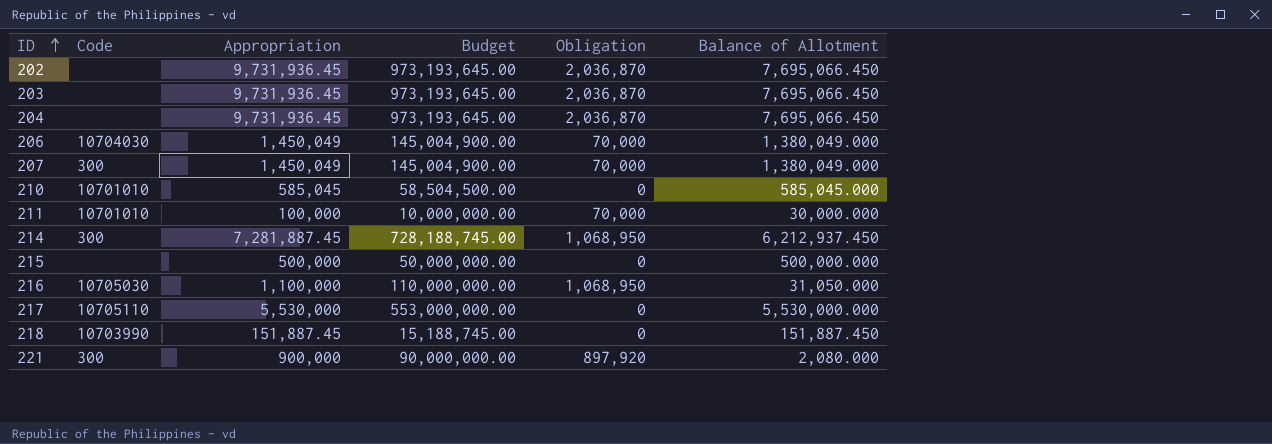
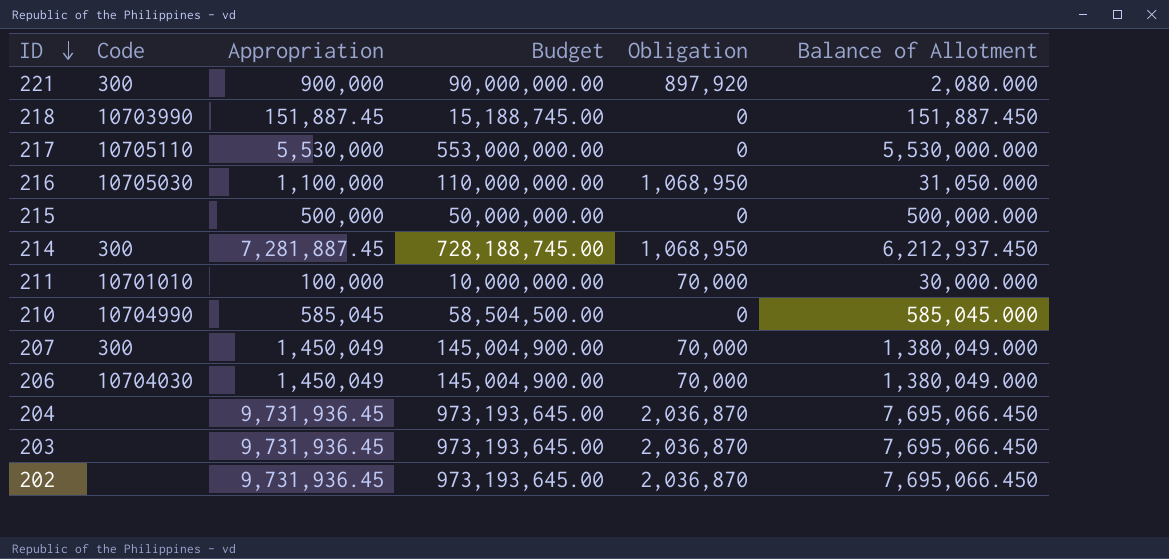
row order: ID ascending -> ID descending
210 | Code: 10701010 -> 10704990

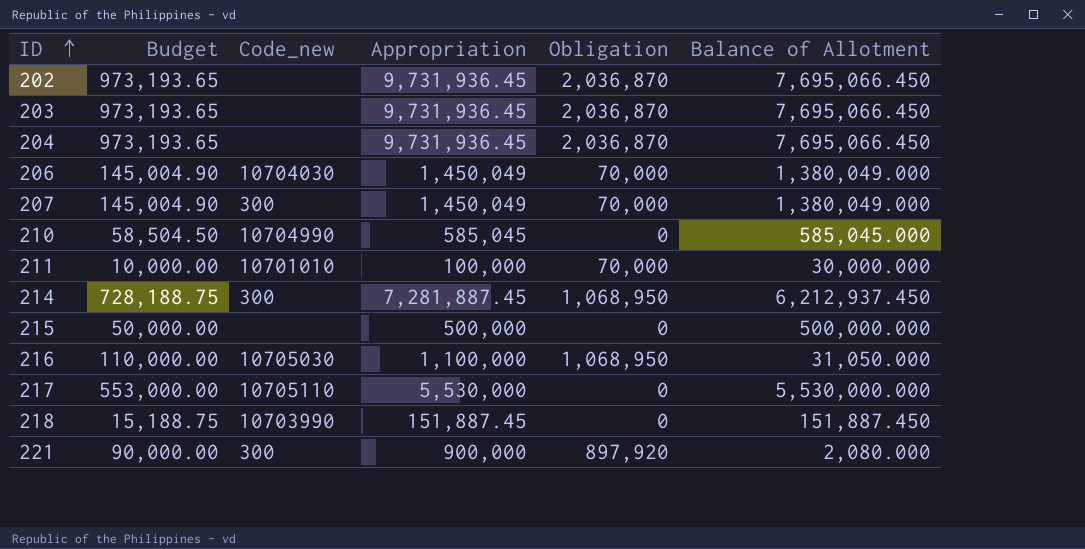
row order: ID descending -> ID ascending
column Budget | formula: [Appropriation] * 100 -> [Appropriation] * 0.1
column Budget | position: 4 -> 2
column name: Code -> Code_new

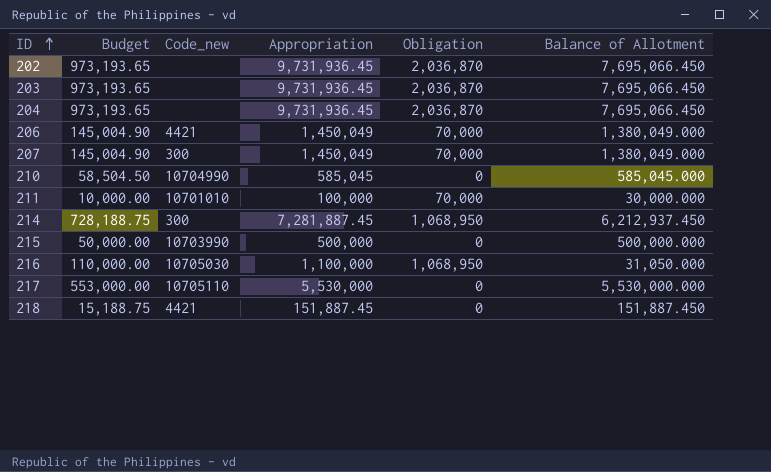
row 221: 90,000.00 | 300 | 900,000 | 897,920 | 2,080.000 -> none
206 | Code_new: 10704030 -> 4421
215 | Code_new: none -> 10703990
218 | Code_new: 10703990 -> 4421

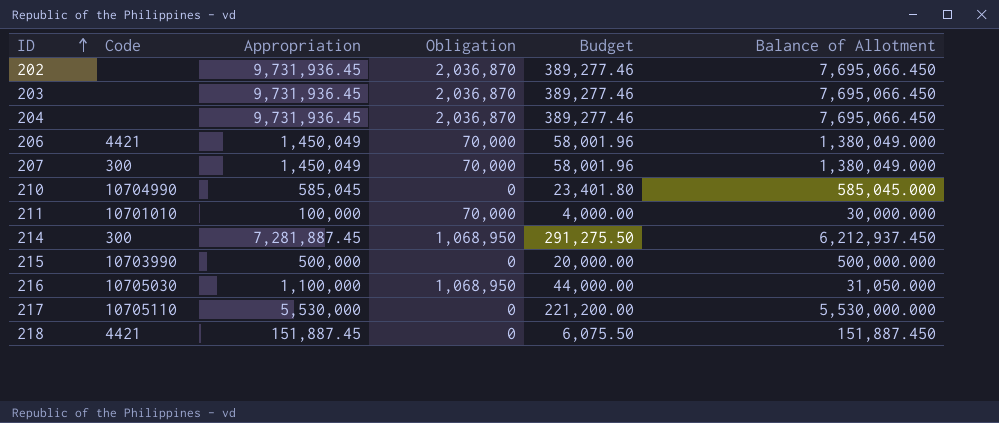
column name: Code_new -> Code
column Budget | formula: [Appropriation] * 0.1 -> [Appropriation] * 0.04
column Budget | position: 2 -> 5

